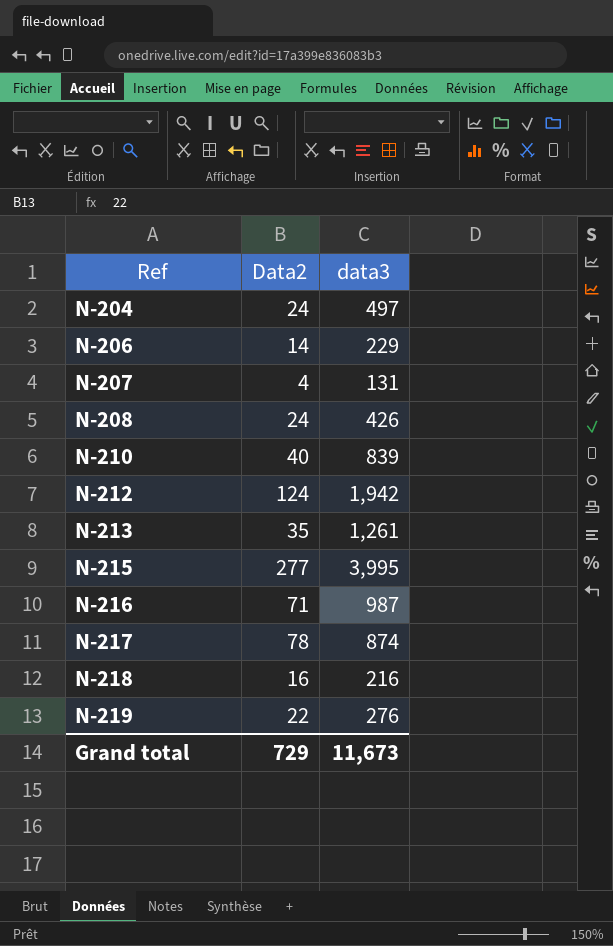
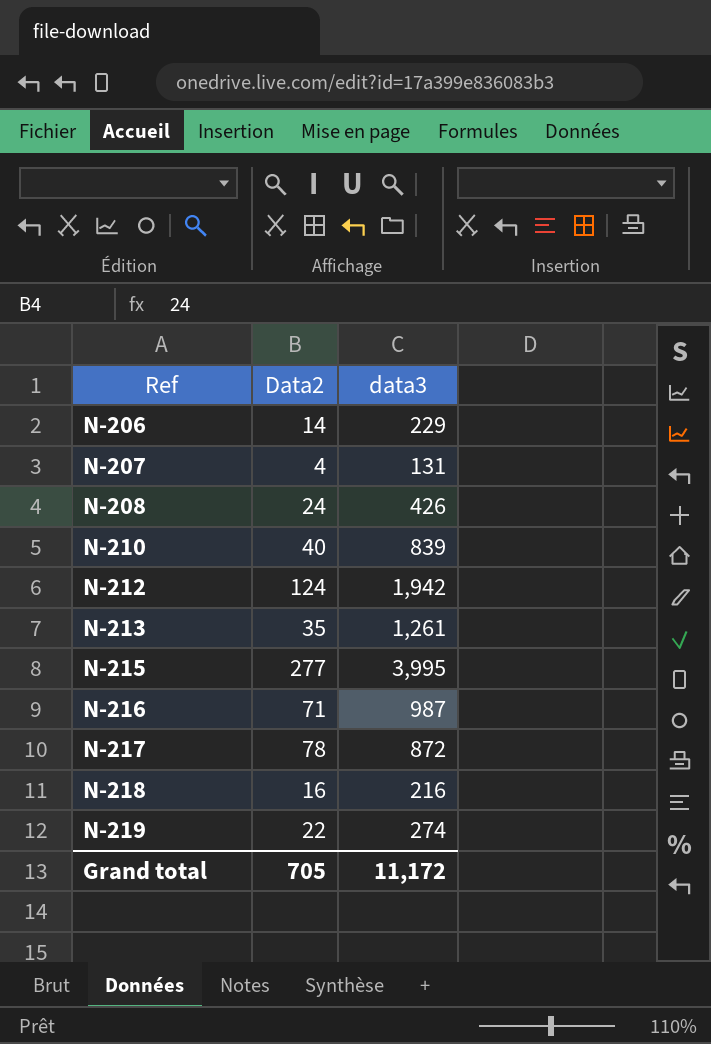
row N-204: 24 | 497 -> none
N-217 | data3: 874 -> 872
N-219 | data3: 276 -> 274
Grand total | Data2: 729 -> 705
Grand total | data3: 11,673 -> 11,172

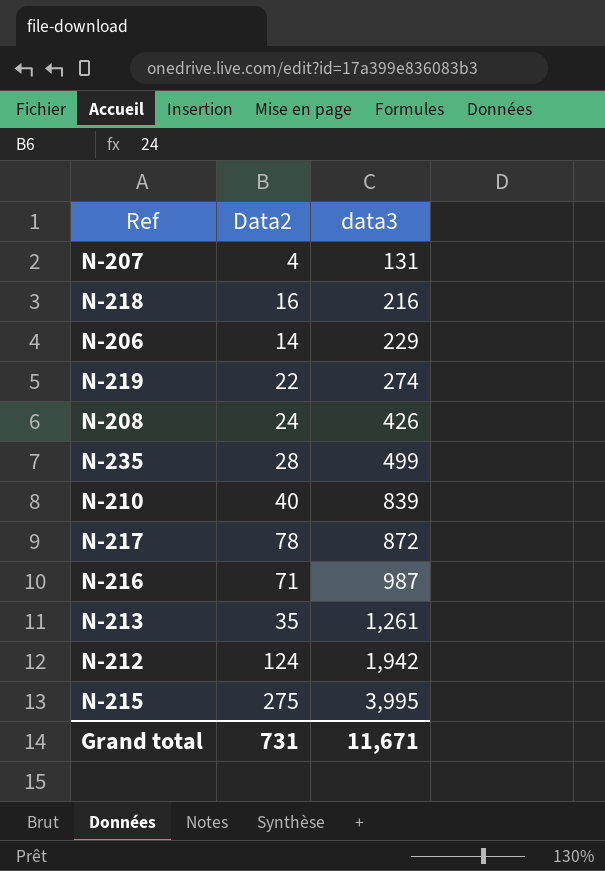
row order: Ref ascending -> data3 ascending
row N-235: none -> 28 | 499
N-215 | Data2: 277 -> 275
Grand total | Data2: 705 -> 731
Grand total | data3: 11,172 -> 11,671

